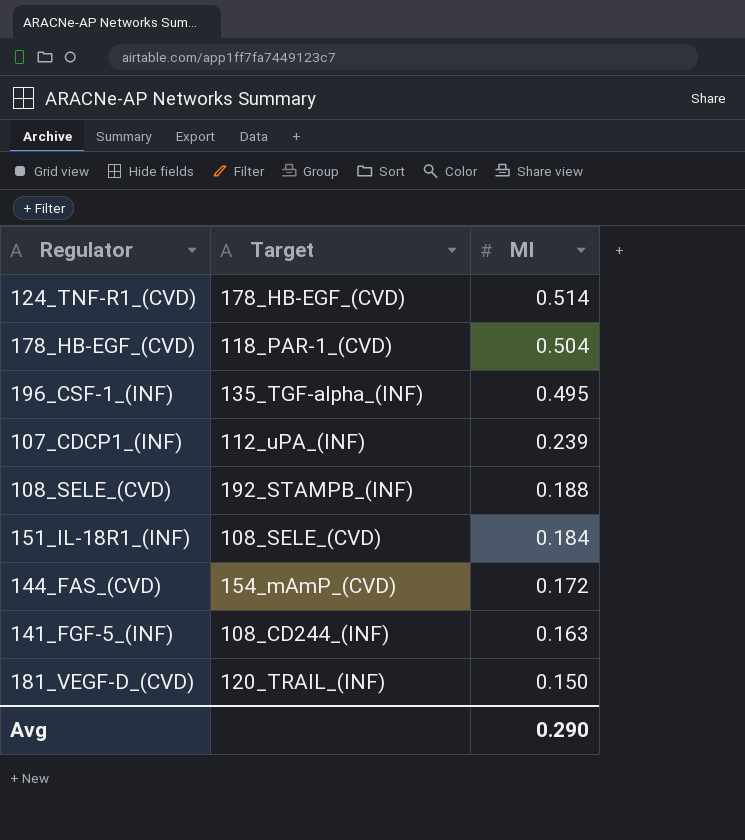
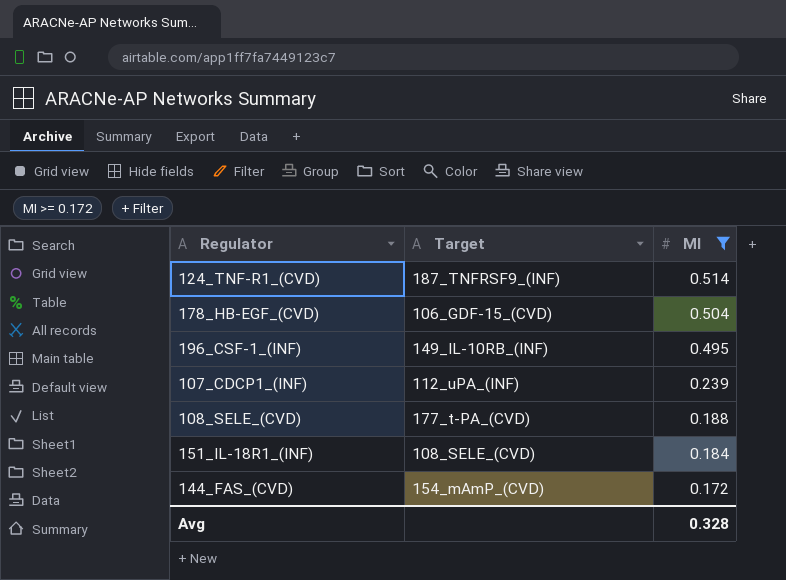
filter: none -> MI >= 0.172
124_TNF-R1_(CVD) | Target: 178_HB-EGF_(CVD) -> 187_TNFRSF9_(INF)
178_HB-EGF_(CVD) | Target: 118_PAR-1_(CVD) -> 106_GDF-15_(CVD)
196_CSF-1_(INF) | Target: 135_TGF-alpha_(INF) -> 149_IL-10RB_(INF)
108_SELE_(CVD) | Target: 192_STAMPB_(INF) -> 177_t-PA_(CVD)
Avg | MI: 0.290 -> 0.328

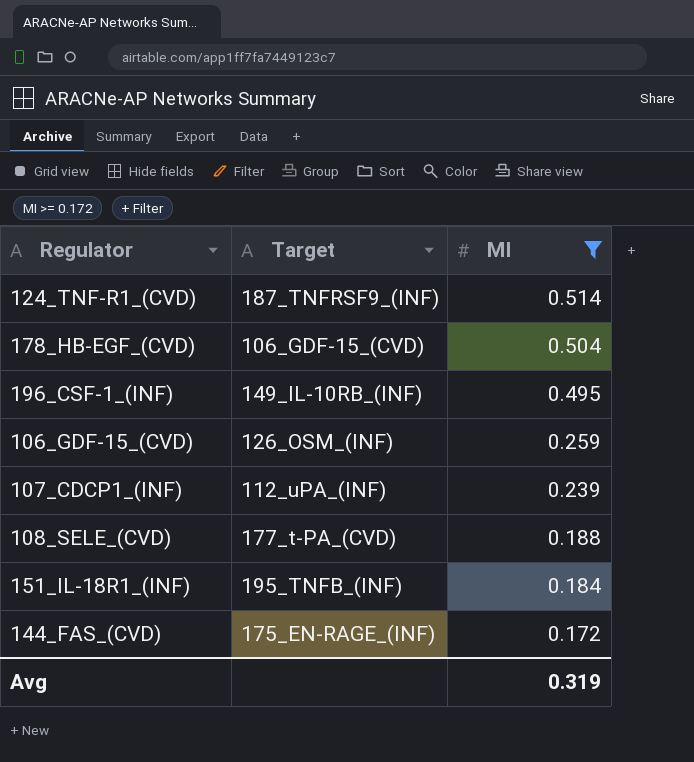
row 106_GDF-15_(CVD): none -> 126_OSM_(INF) | 0.259
151_IL-18R1_(INF) | Target: 108_SELE_(CVD) -> 195_TNFB_(INF)
144_FAS_(CVD) | Target: 154_mAmP_(CVD) -> 175_EN-RAGE_(INF)
Avg | MI: 0.328 -> 0.319

